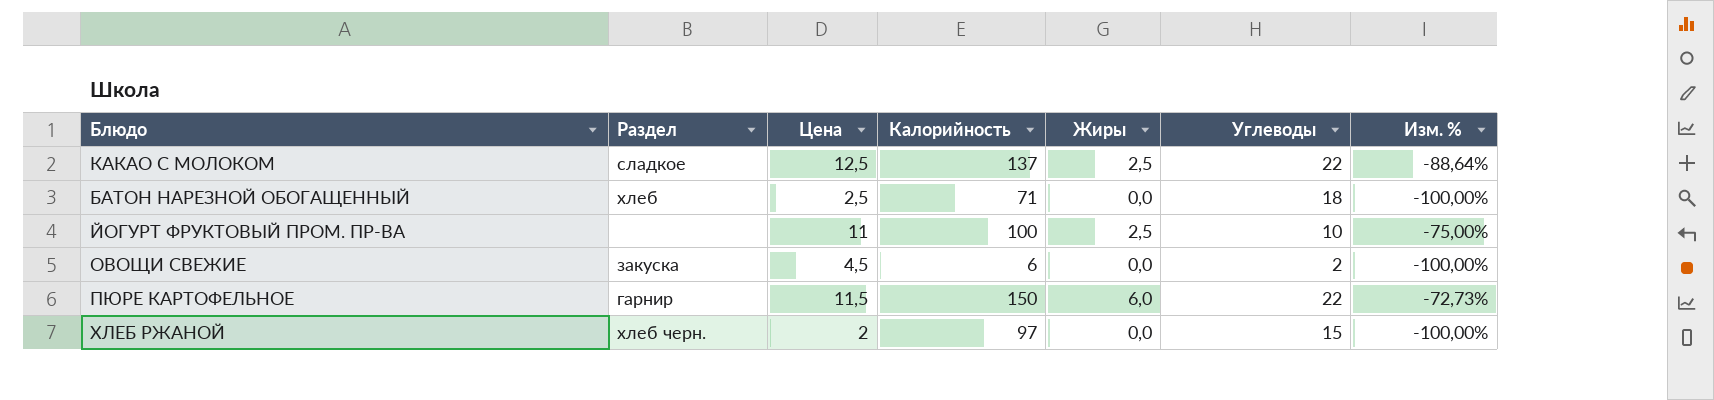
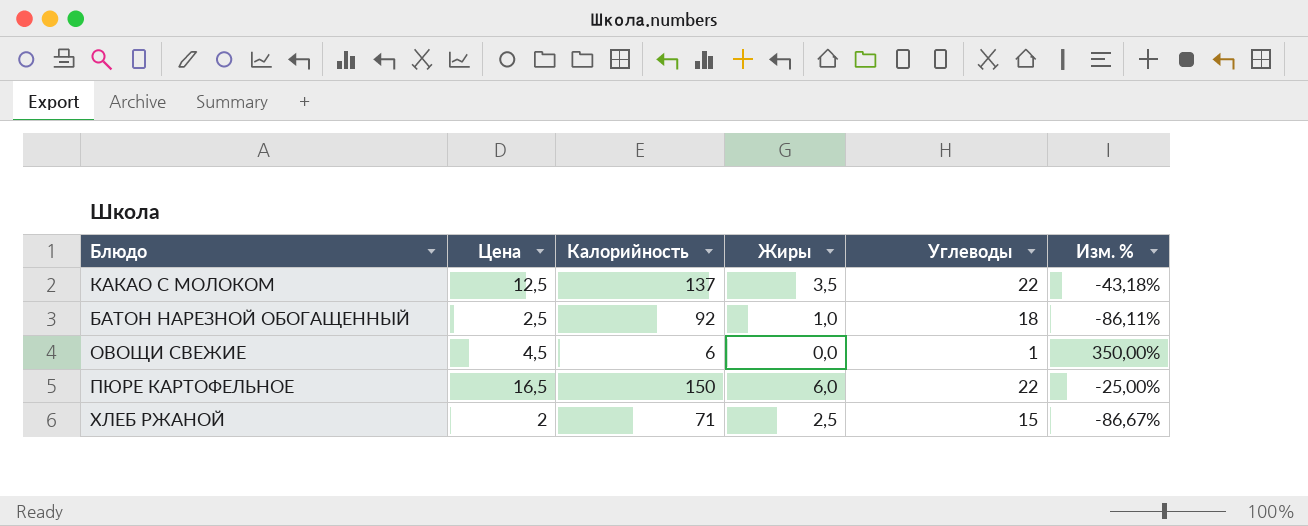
column Раздел | position: 2 -> none
column Изм. % | formula: ([Жиры] - [Углеводы]) / [Углеводы] -> ([Цена] - [Углеводы]) / [Углеводы]
row ЙОГУРТ ФРУКТОВЫЙ ПРОМ. ПР-ВА: none | 11 | 100 | 2,5 | 10 | -75,00% -> none
КАКАО С МОЛОКОМ | Жиры: 2,5 -> 3,5
БАТОН НАРЕЗНОЙ ОБОГАЩЕННЫЙ | Калорийность: 71 -> 92
БАТОН НАРЕЗНОЙ ОБОГАЩЕННЫЙ | Жиры: 0,0 -> 1,0
ОВОЩИ СВЕЖИЕ | Углеводы: 2 -> 1
ПЮРЕ КАРТОФЕЛЬНОЕ | Цена: 11,5 -> 16,5
ХЛЕБ РЖАНОЙ | Калорийность: 97 -> 71
ХЛЕБ РЖАНОЙ | Жиры: 0,0 -> 2,5

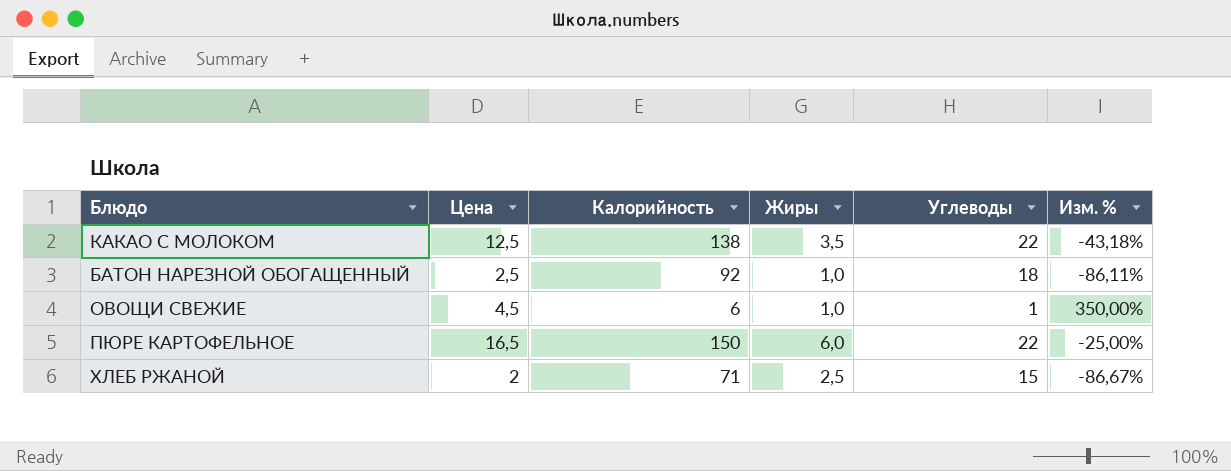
КАКАО С МОЛОКОМ | Калорийность: 137 -> 138
ОВОЩИ СВЕЖИЕ | Жиры: 0,0 -> 1,0

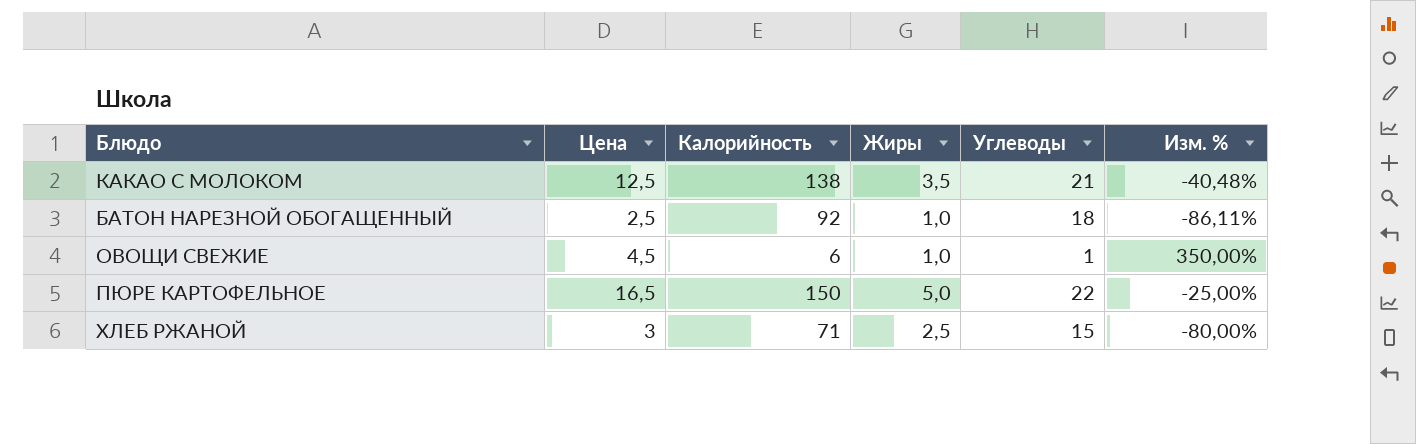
КАКАО С МОЛОКОМ | Углеводы: 22 -> 21
КАКАО С МОЛОКОМ | Изм. %: -43,18% -> -40,48%
ПЮРЕ КАРТОФЕЛЬНОЕ | Жиры: 6,0 -> 5,0
ХЛЕБ РЖАНОЙ | Цена: 2 -> 3
ХЛЕБ РЖАНОЙ | Изм. %: -86,67% -> -80,00%

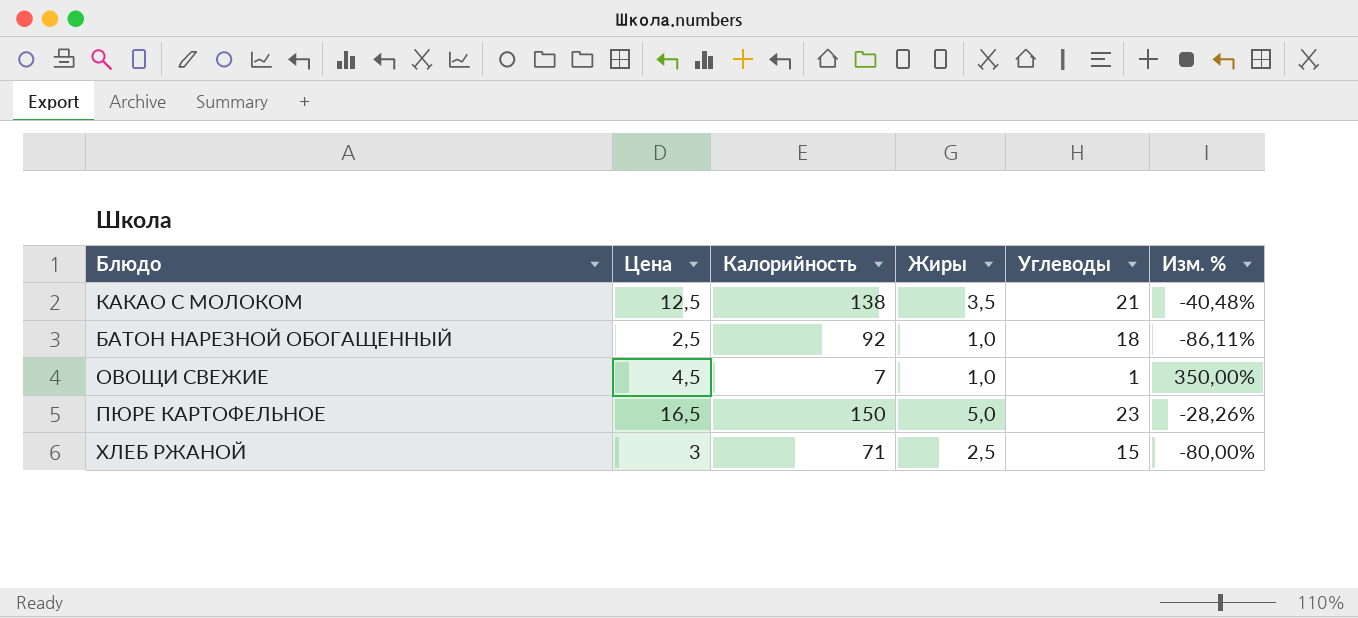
ОВОЩИ СВЕЖИЕ | Калорийность: 6 -> 7
ПЮРЕ КАРТОФЕЛЬНОЕ | Углеводы: 22 -> 23
ПЮРЕ КАРТОФЕЛЬНОЕ | Изм. %: -25,00% -> -28,26%

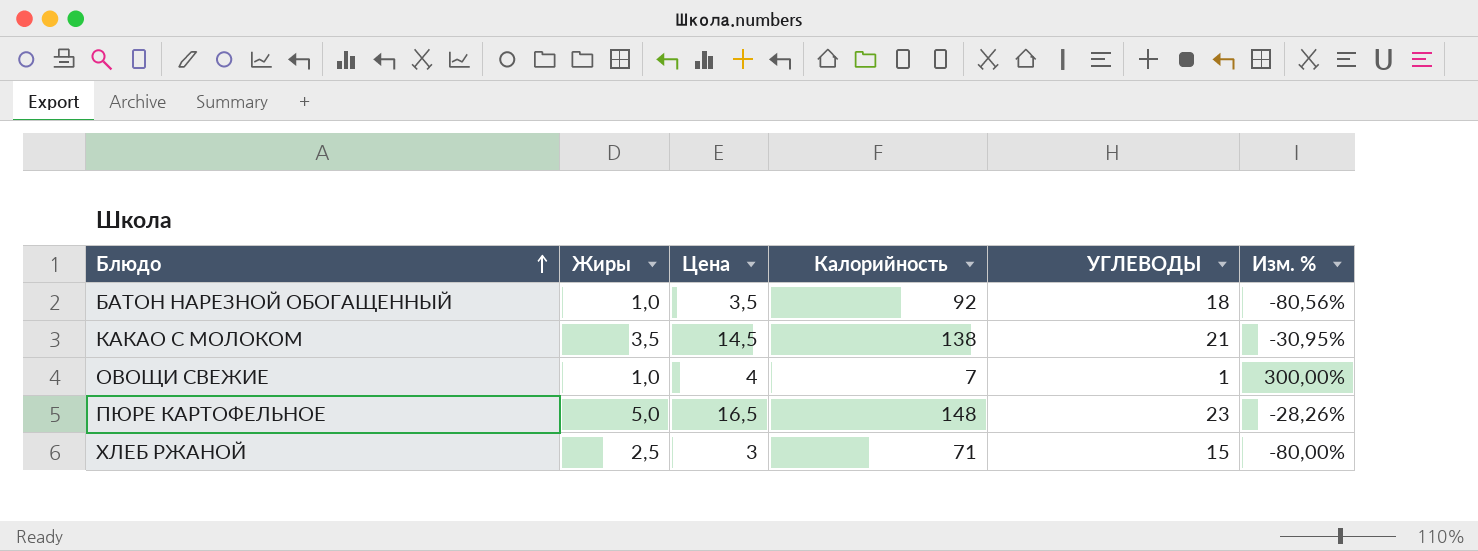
row order: none -> Блюдо ascending
column Жиры | position: 4 -> 2
column name: Углеводы -> УГЛЕВОДЫ
БАТОН НАРЕЗНОЙ ОБОГАЩЕННЫЙ | Цена: 2,5 -> 3,5
БАТОН НАРЕЗНОЙ ОБОГАЩЕННЫЙ | Изм. %: -86,11% -> -80,56%
КАКАО С МОЛОКОМ | Цена: 12,5 -> 14,5
КАКАО С МОЛОКОМ | Изм. %: -40,48% -> -30,95%
ОВОЩИ СВЕЖИЕ | Цена: 4,5 -> 4
ОВОЩИ СВЕЖИЕ | Изм. %: 350,00% -> 300,00%
ПЮРЕ КАРТОФЕЛЬНОЕ | Калорийность: 150 -> 148

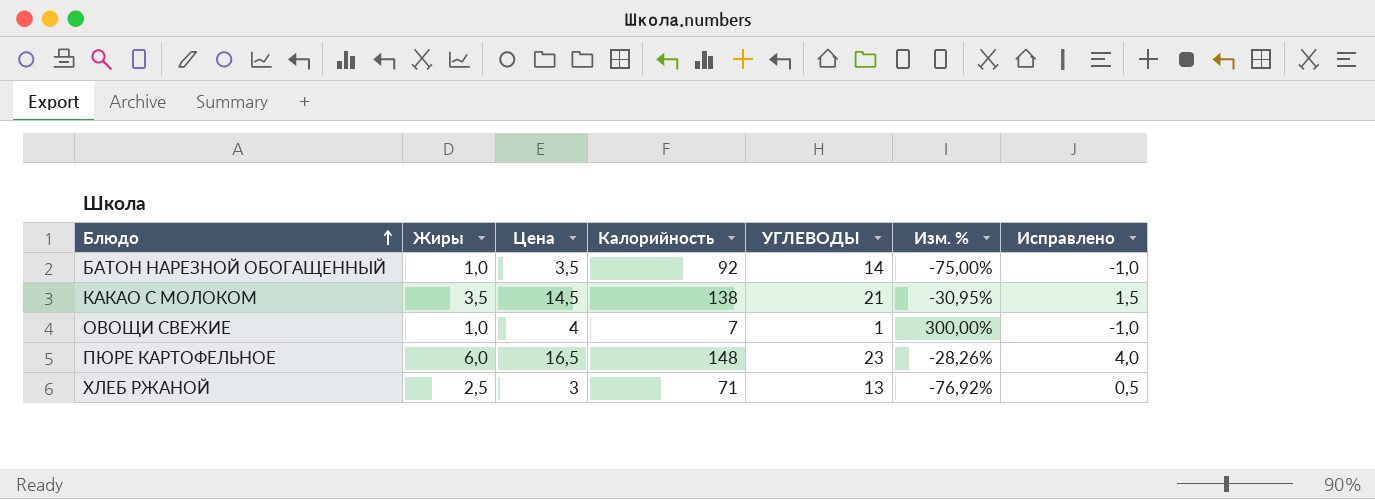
column Исправлено | formula: none -> [Жиры] - 2
БАТОН НАРЕЗНОЙ ОБОГАЩЕННЫЙ | УГЛЕВОДЫ: 18 -> 14
БАТОН НАРЕЗНОЙ ОБОГАЩЕННЫЙ | Изм. %: -80,56% -> -75,00%
ПЮРЕ КАРТОФЕЛЬНОЕ | Жиры: 5,0 -> 6,0
ХЛЕБ РЖАНОЙ | УГЛЕВОДЫ: 15 -> 13
ХЛЕБ РЖАНОЙ | Изм. %: -80,00% -> -76,92%

